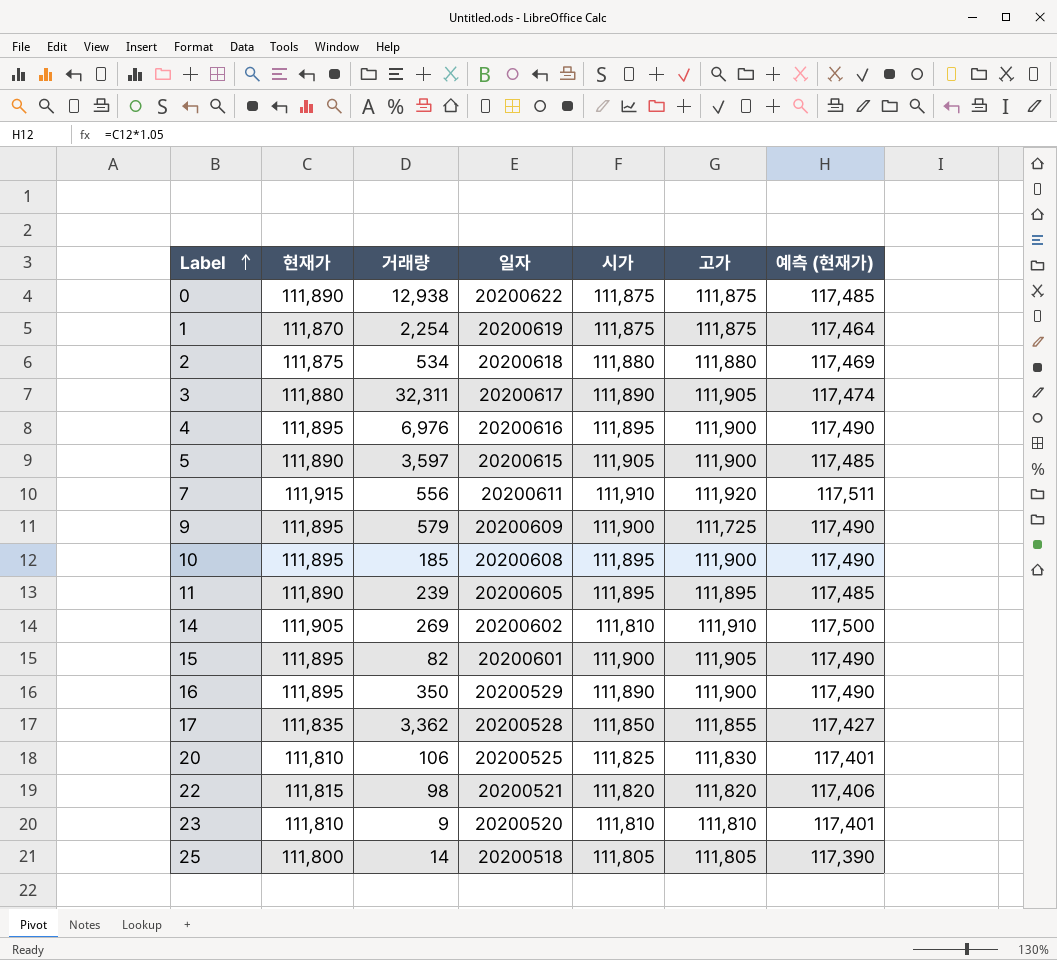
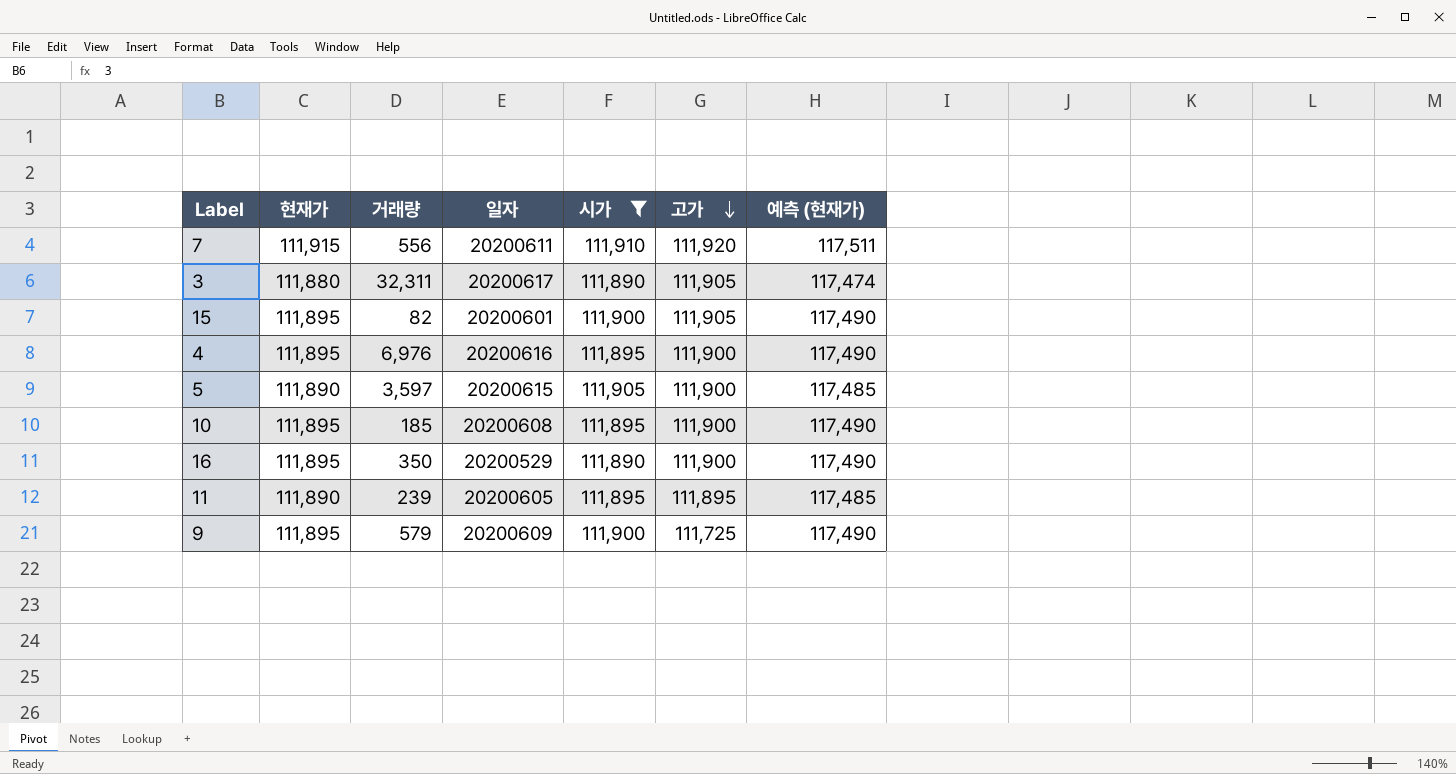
filter: none -> 시가 >= 111,890
row order: Label ascending -> 고가 descending

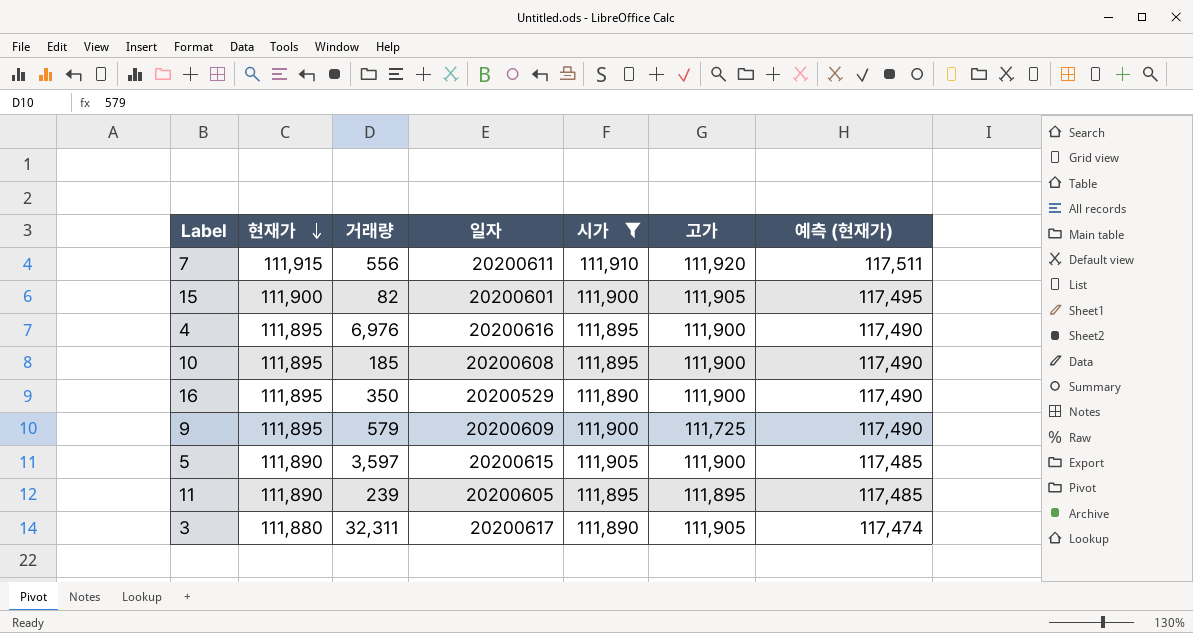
row order: 고가 descending -> 현재가 descending
15 | 현재가: 111,895 -> 111,900
15 | 예측 (현재가): 117,490 -> 117,495

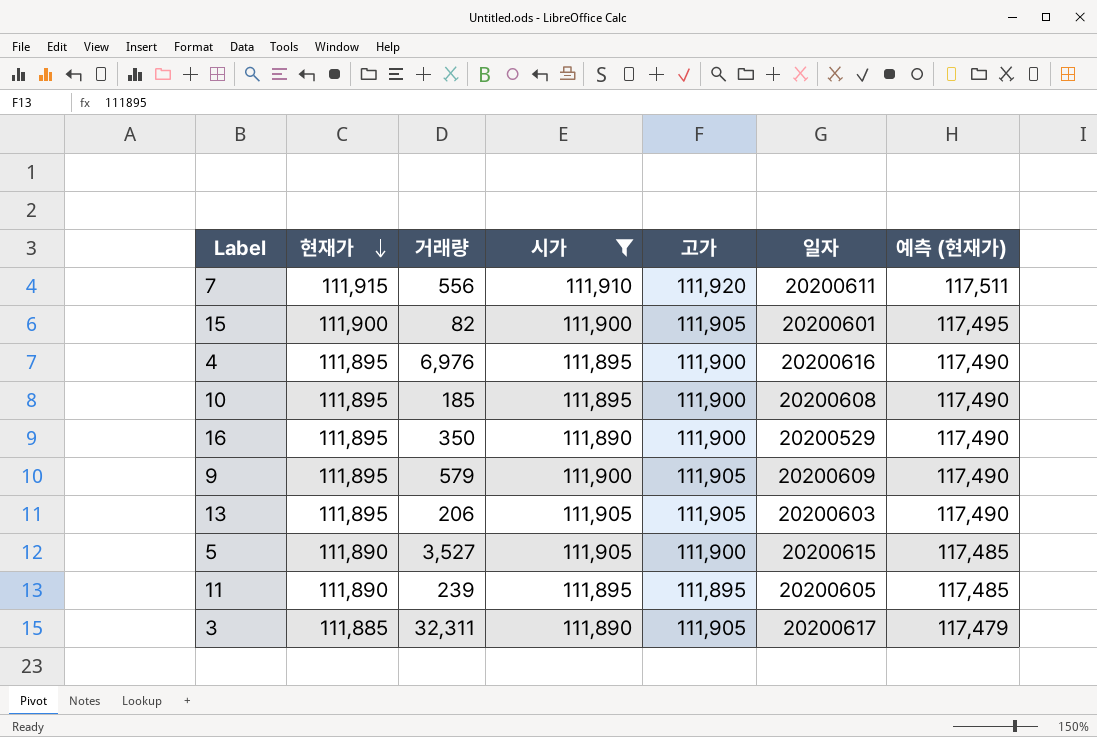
column 일자 | position: 4 -> 6
9 | 고가: 111,725 -> 111,905
row 13: none -> 111,895 | 206 | 111,905 | 111,905 | 20200603 | 117,490
5 | 거래량: 3,597 -> 3,527
3 | 현재가: 111,880 -> 111,885
3 | 예측 (현재가): 117,474 -> 117,479

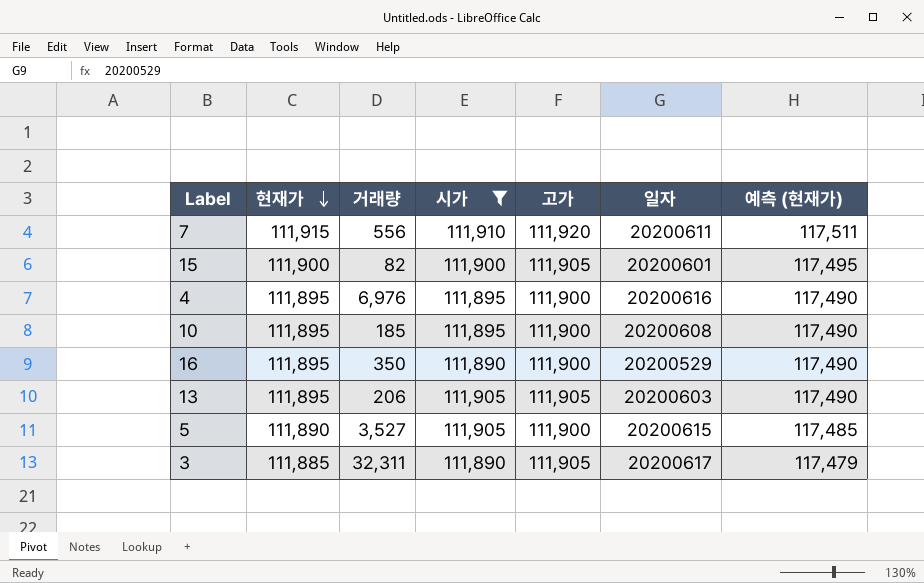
row 9: 111,895 | 579 | 111,900 | 111,905 | 20200609 | 117,490 -> none
row 11: 111,890 | 239 | 111,895 | 111,895 | 20200605 | 117,485 -> none

